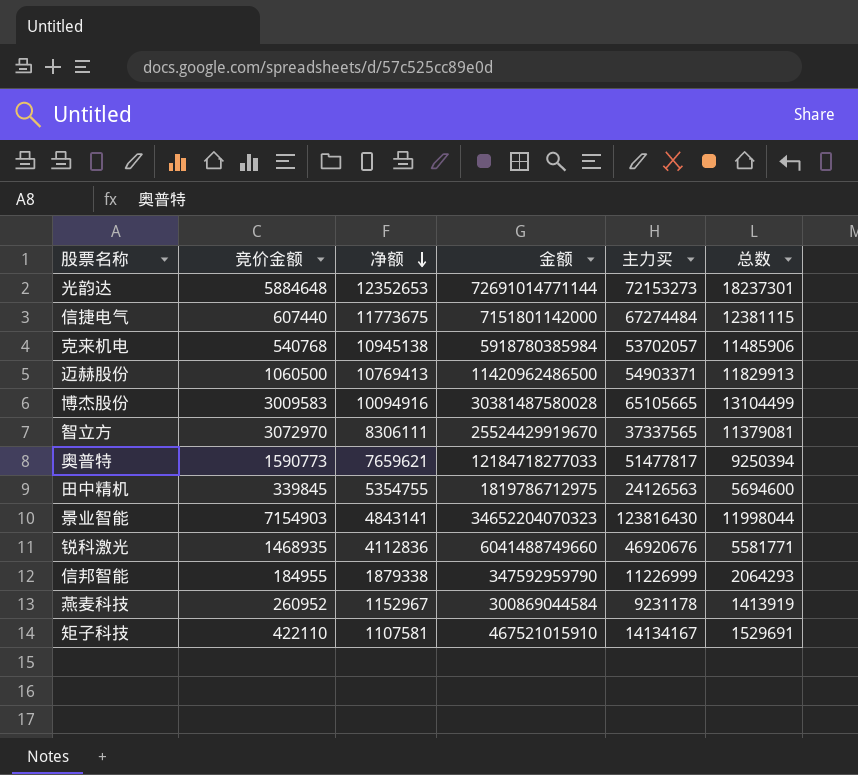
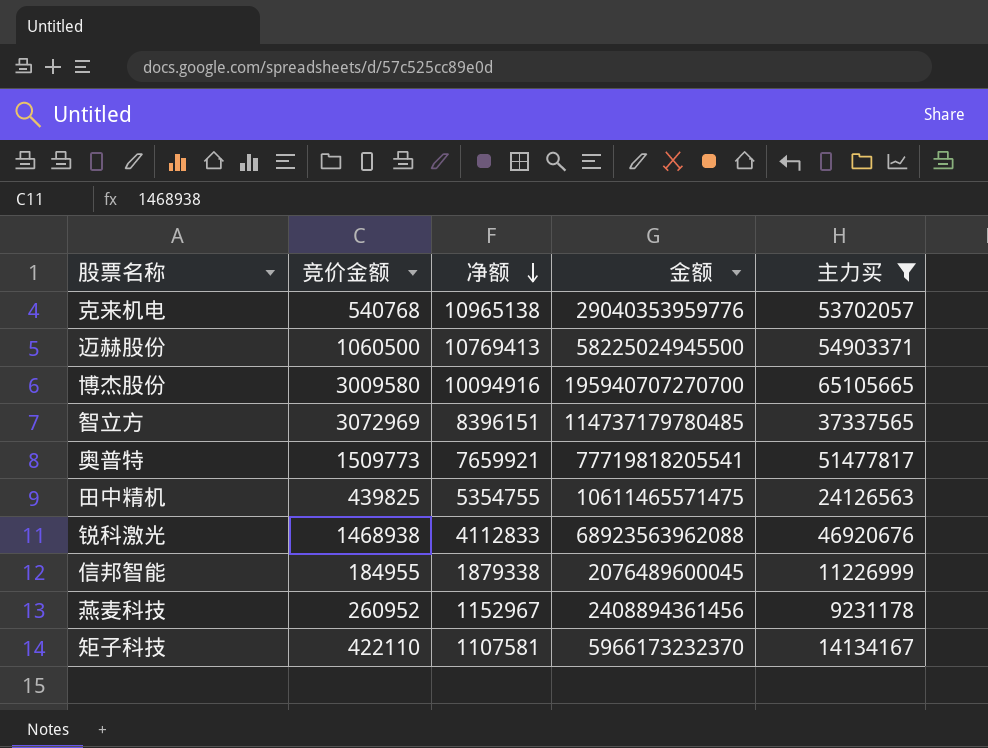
filter: none -> 主力买 <= 65105665
column 总数 | formula: [竞价金额] + [净额] -> none
column 金额 | formula: [竞价金额] * [净额] -> [竞价金额] * [主力买]
克来机电 | 净额: 10945138 -> 10965138
博杰股份 | 竞价金额: 3009583 -> 3009580
智立方 | 竞价金额: 3072970 -> 3072969
智立方 | 净额: 8306111 -> 8396151
奥普特 | 竞价金额: 1590773 -> 1509773
奥普特 | 净额: 7659621 -> 7659921
田中精机 | 竞价金额: 339845 -> 439825
锐科激光 | 竞价金额: 1468935 -> 1468938
锐科激光 | 净额: 4112836 -> 4112833

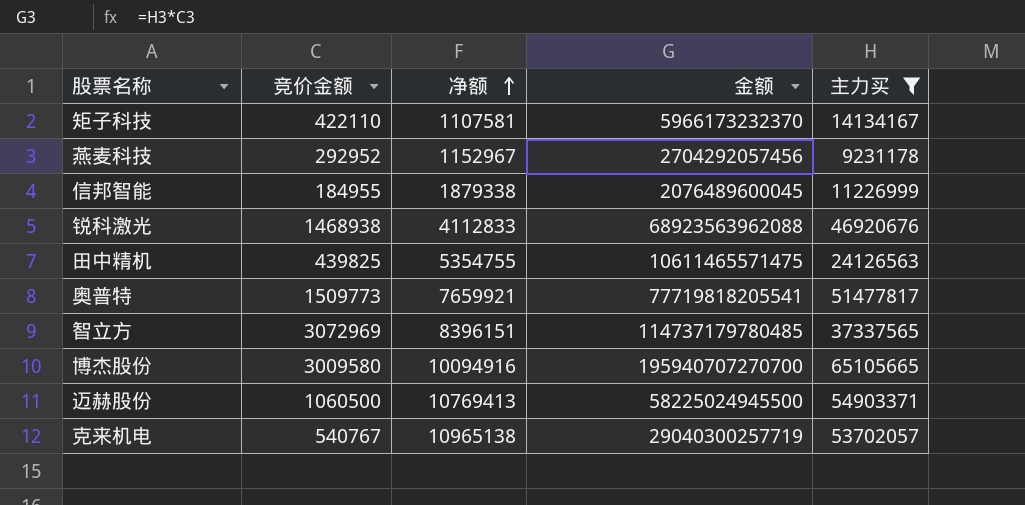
row order: 净额 descending -> 净额 ascending
燕麦科技 | 竞价金额: 260952 -> 292952
燕麦科技 | 金额: 2408894361456 -> 2704292057456
克来机电 | 竞价金额: 540768 -> 540767
克来机电 | 金额: 29040353959776 -> 29040300257719

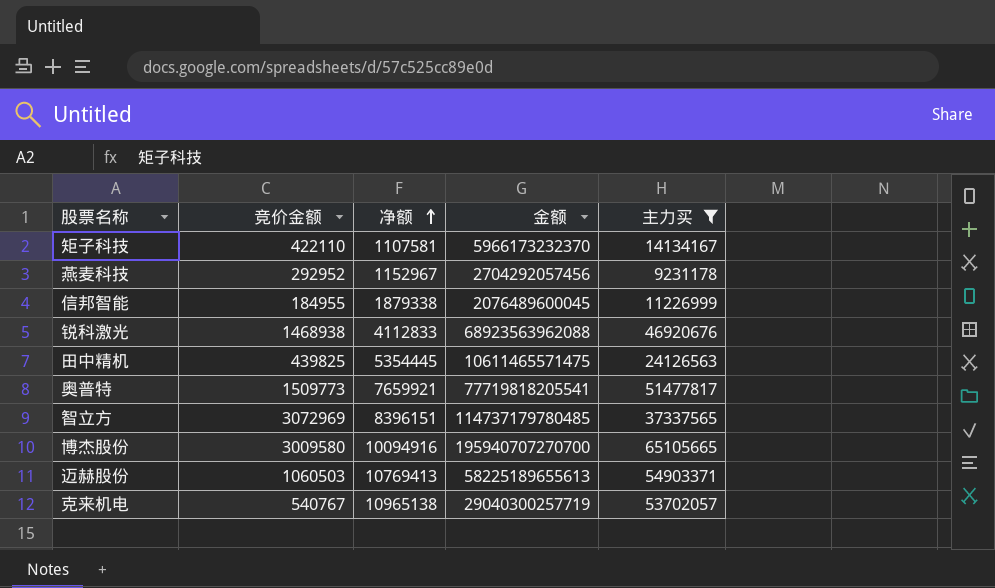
田中精机 | 净额: 5354755 -> 5354445
迈赫股份 | 竞价金额: 1060500 -> 1060503
迈赫股份 | 金额: 58225024945500 -> 58225189655613

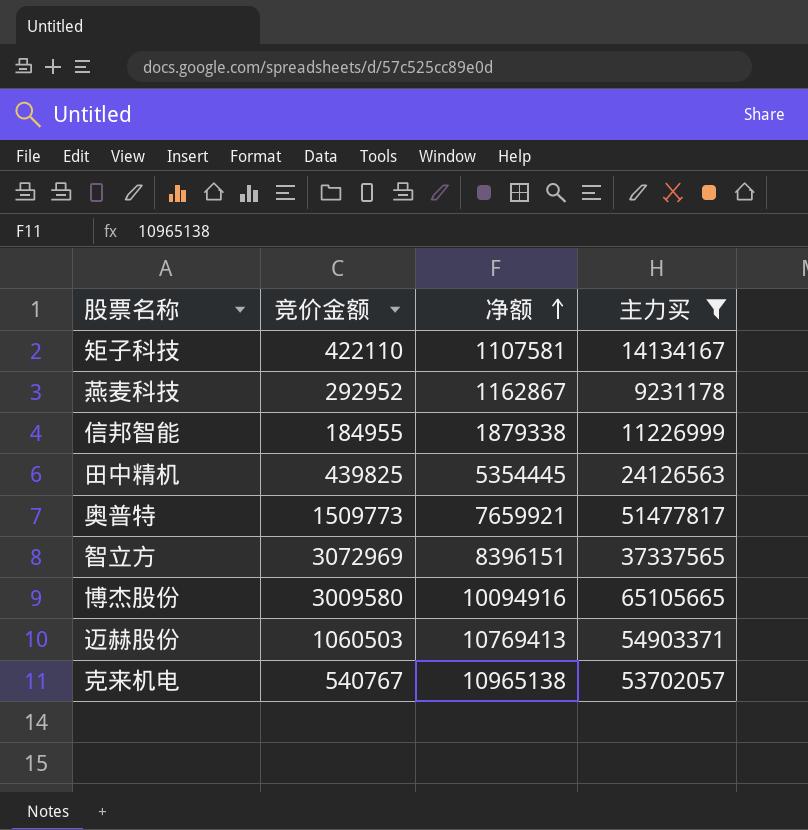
column 金额 | formula: [竞价金额] * [主力买] -> none
row 锐科激光: 1468938 | 4112833 | 68923563962088 | 46920676 -> none
燕麦科技 | 净额: 1152967 -> 1162867

